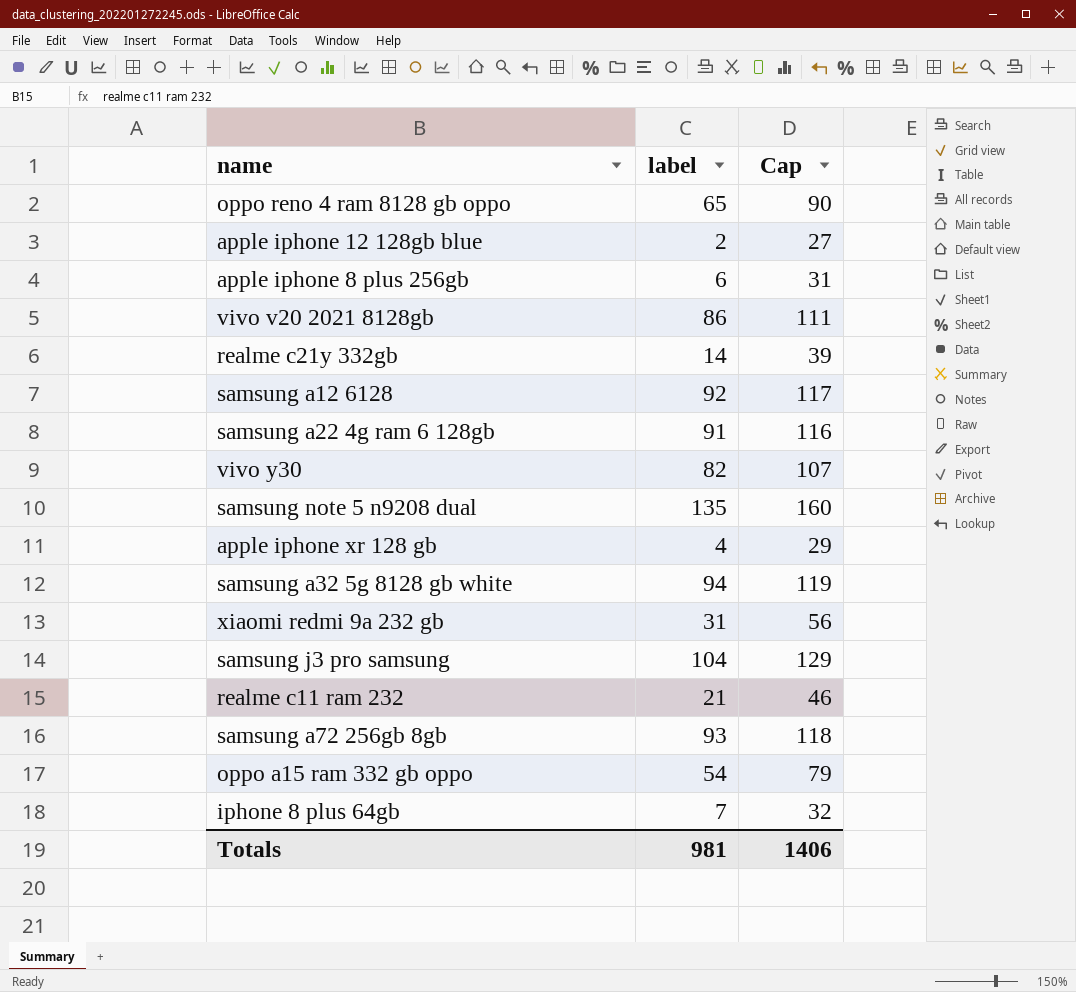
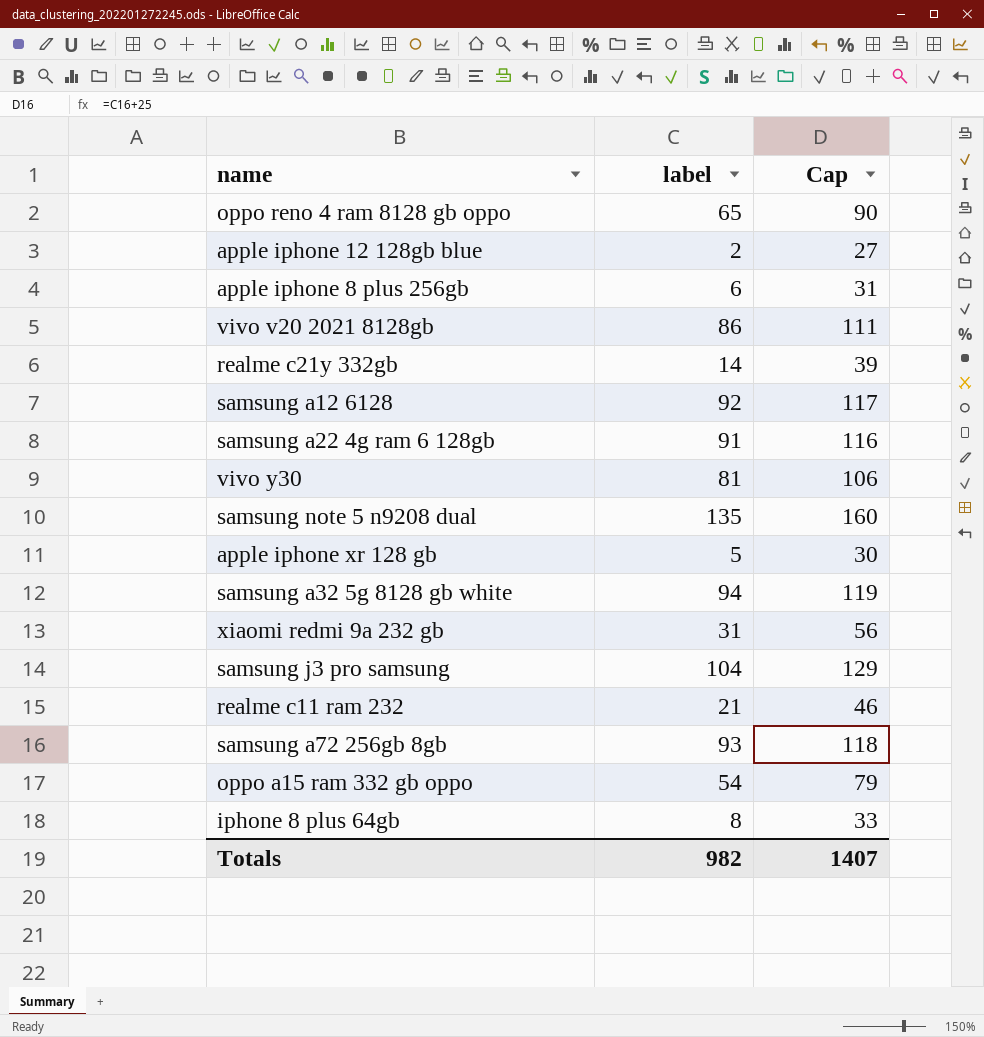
vivo y30 | label: 82 -> 81
vivo y30 | Cap: 107 -> 106
apple iphone xr 128 gb | label: 4 -> 5
apple iphone xr 128 gb | Cap: 29 -> 30
iphone 8 plus 64gb | label: 7 -> 8
iphone 8 plus 64gb | Cap: 32 -> 33
Totals | label: 981 -> 982
Totals | Cap: 1406 -> 1407

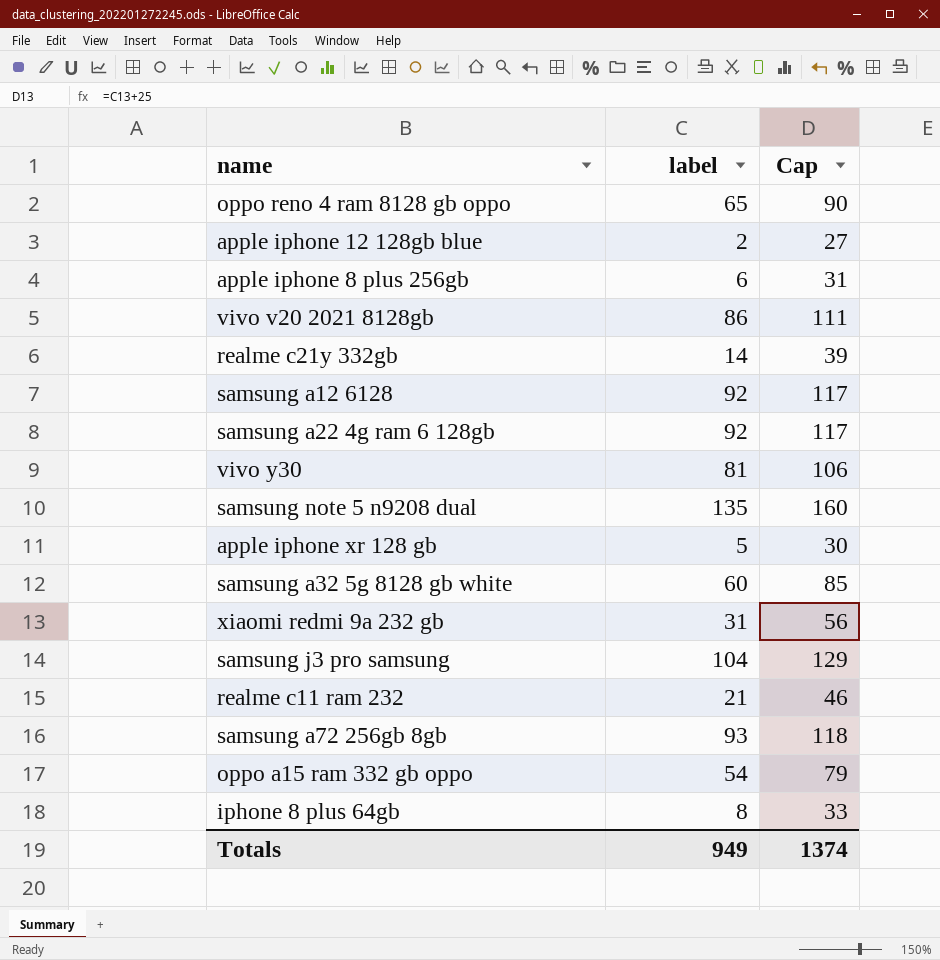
samsung a22 4g ram 6 128gb | label: 91 -> 92
samsung a22 4g ram 6 128gb | Cap: 116 -> 117
samsung a32 5g 8128 gb white | label: 94 -> 60
samsung a32 5g 8128 gb white | Cap: 119 -> 85
Totals | label: 982 -> 949
Totals | Cap: 1407 -> 1374

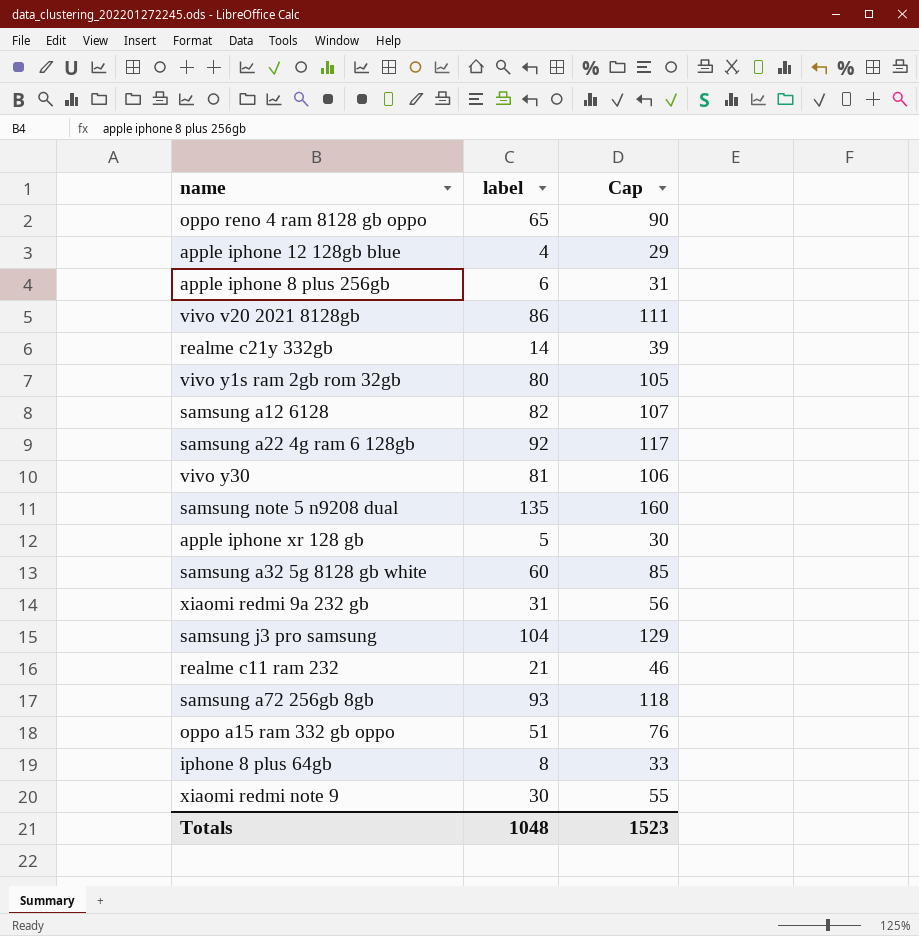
apple iphone 12 128gb blue | label: 2 -> 4
apple iphone 12 128gb blue | Cap: 27 -> 29
row vivo y1s ram 2gb rom 32gb: none -> 80 | 105
samsung a12 6128 | label: 92 -> 82
samsung a12 6128 | Cap: 117 -> 107
oppo a15 ram 332 gb oppo | label: 54 -> 51
oppo a15 ram 332 gb oppo | Cap: 79 -> 76
row xiaomi redmi note 9: none -> 30 | 55
Totals | label: 949 -> 1048
Totals | Cap: 1374 -> 1523

